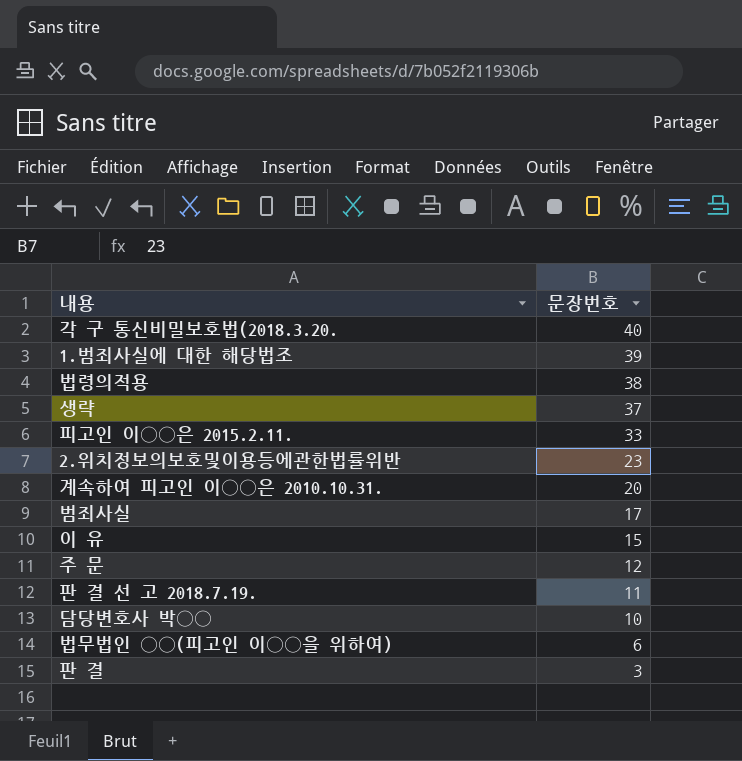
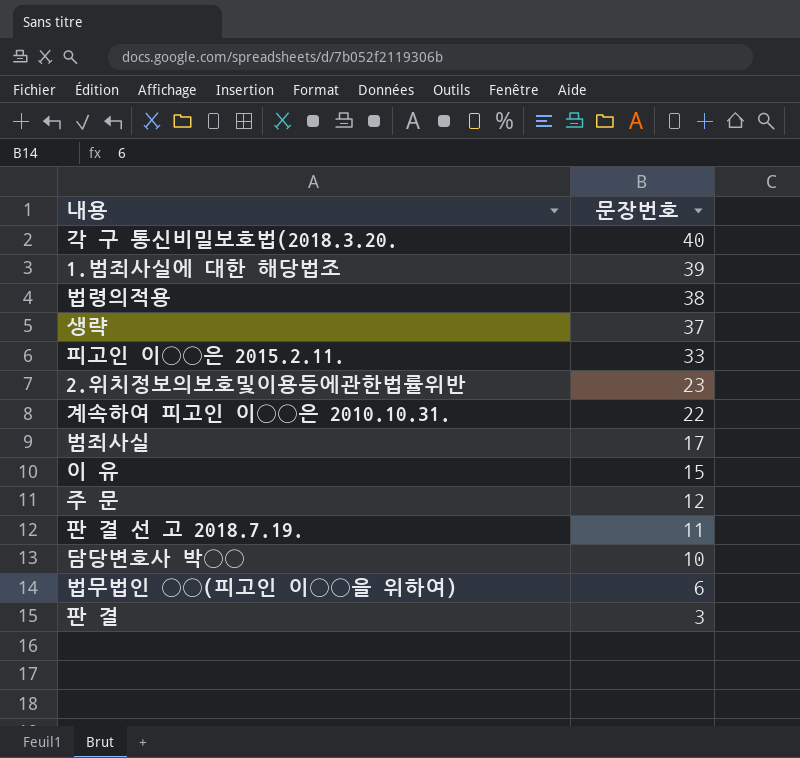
계속하여 피고인 이◯◯은 2010.10.31. | 문장번호: 20 -> 22

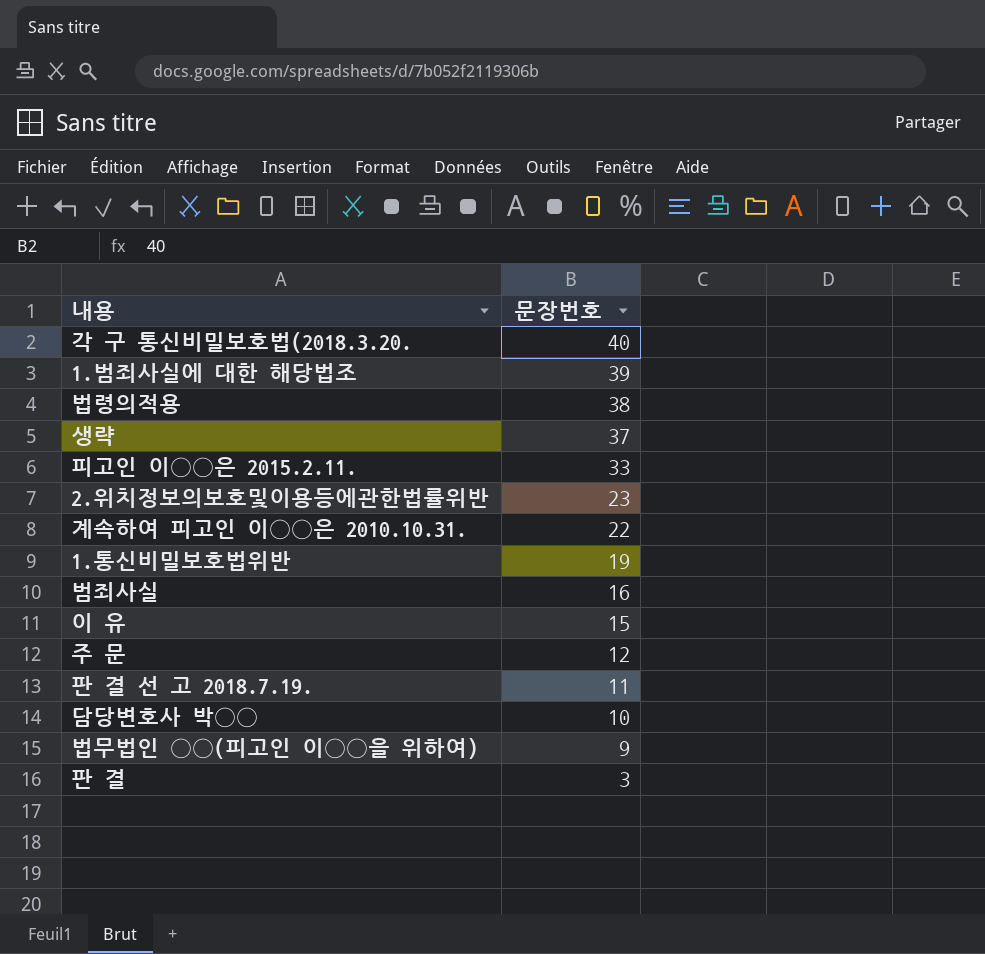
row 1.통신비밀보호법위반: none -> 19
범죄사실 | 문장번호: 17 -> 16
법무법인 ◯◯(피고인 이◯◯을 위하여) | 문장번호: 6 -> 9

